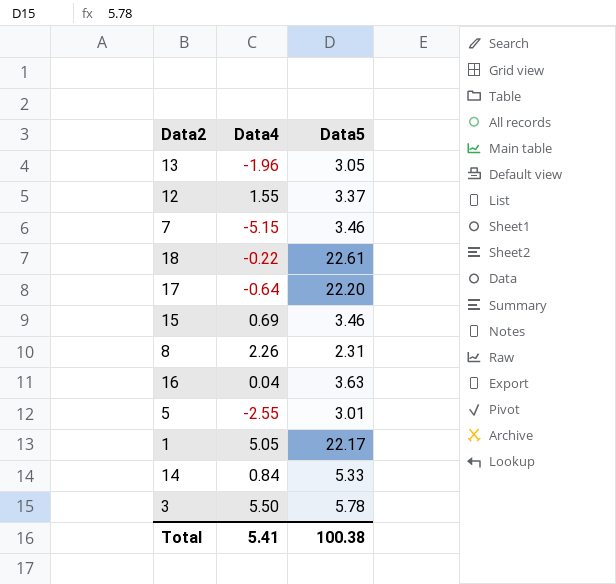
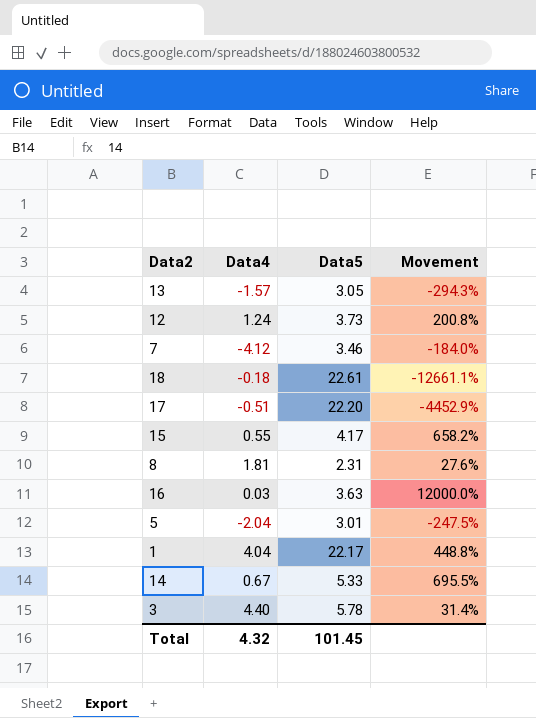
column Movement | formula: none -> ([Data5] - [Data4]) / [Data4]
13 | Data4: -1.96 -> -1.57
12 | Data4: 1.55 -> 1.24
12 | Data5: 3.37 -> 3.73
7 | Data4: -5.15 -> -4.12
18 | Data4: -0.22 -> -0.18
17 | Data4: -0.64 -> -0.51
15 | Data4: 0.69 -> 0.55
15 | Data5: 3.46 -> 4.17
8 | Data4: 2.26 -> 1.81
16 | Data4: 0.04 -> 0.03
5 | Data4: -2.55 -> -2.04
1 | Data4: 5.05 -> 4.04
14 | Data4: 0.84 -> 0.67
3 | Data4: 5.50 -> 4.40
Total | Data4: 5.41 -> 4.32
Total | Data5: 100.38 -> 101.45

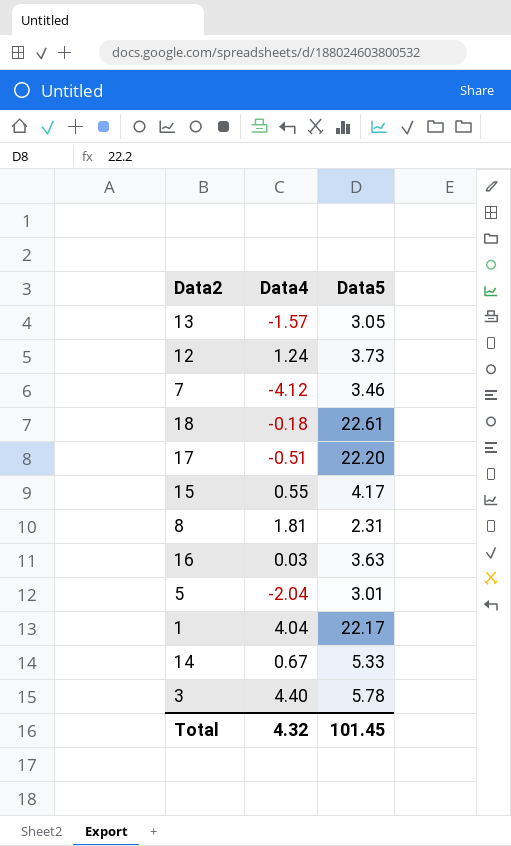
column Movement | formula: ([Data5] - [Data4]) / [Data4] -> none

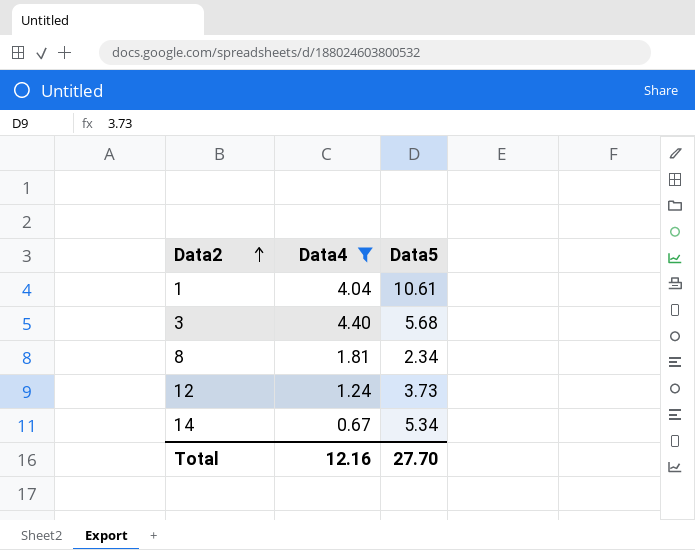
filter: none -> Data4 >= 0.67
row order: none -> Data2 ascending
1 | Data5: 22.17 -> 10.61
3 | Data5: 5.78 -> 5.68
8 | Data5: 2.31 -> 2.34
14 | Data5: 5.33 -> 5.34
Total | Data4: 4.32 -> 12.16
Total | Data5: 101.45 -> 27.70

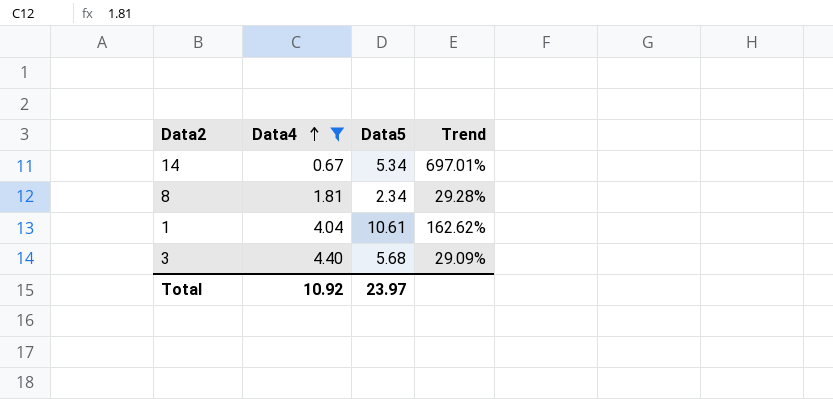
row order: Data2 ascending -> Data4 ascending
column Trend | formula: none -> ([Data5] - [Data4]) / [Data4]
row 12: 1.24 | 3.73 -> none
Total | Data4: 12.16 -> 10.92
Total | Data5: 27.70 -> 23.97

